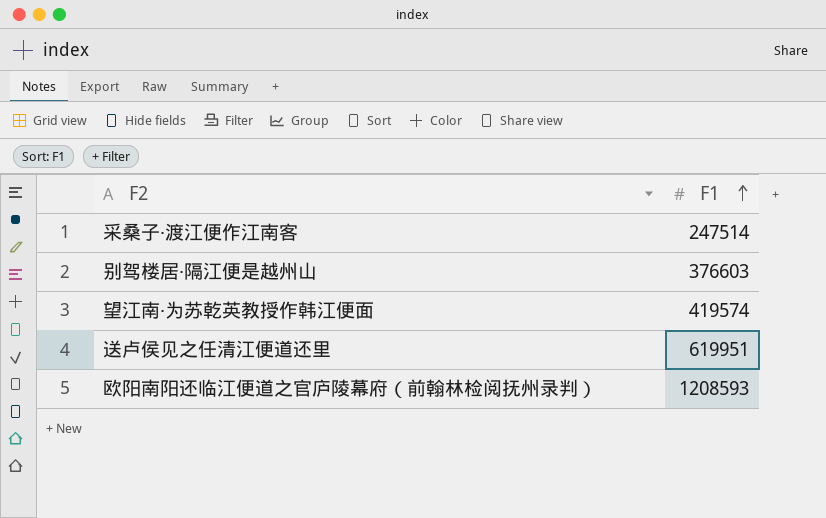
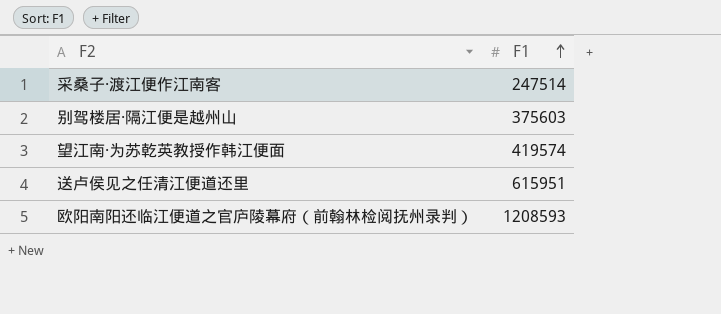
别驾楼居·隔江便是越州山 | F1: 376603 -> 375603
送卢侯见之任清江便道还里 | F1: 619951 -> 615951

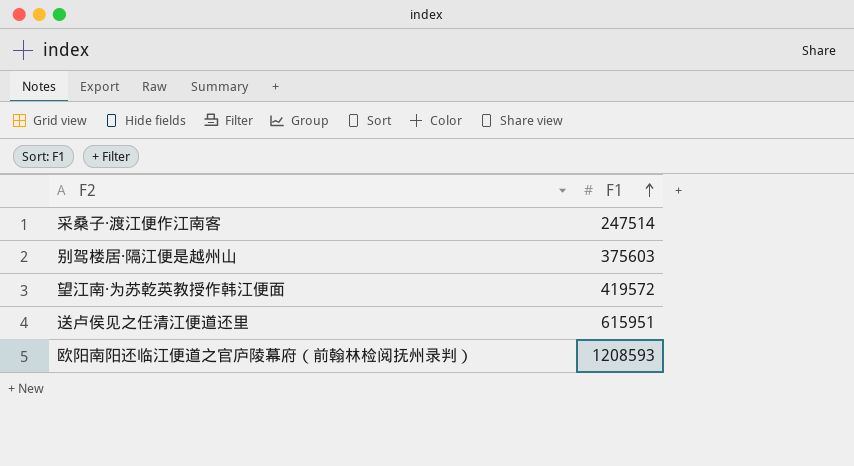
望江南·为苏乾英教授作韩江便面 | F1: 419574 -> 419572

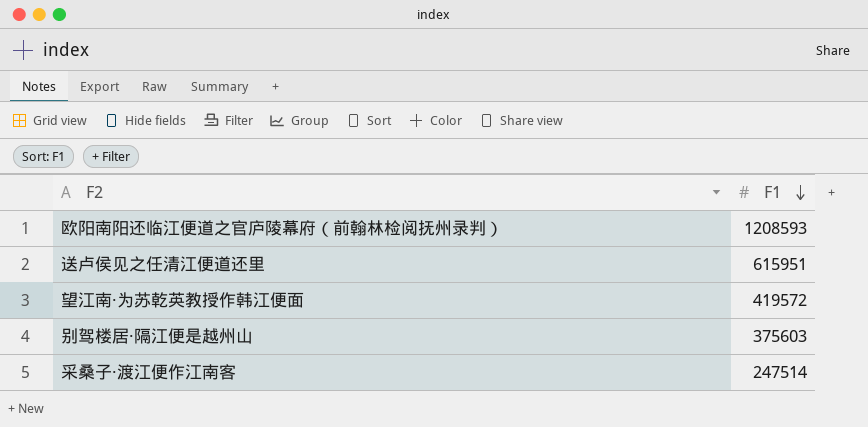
row order: F1 ascending -> F1 descending

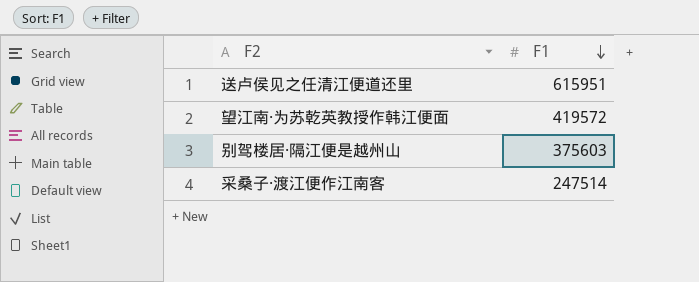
row 欧阳南阳还临江便道之官庐陵幕府（前翰林检阅抚州录判）: 1208593 -> none

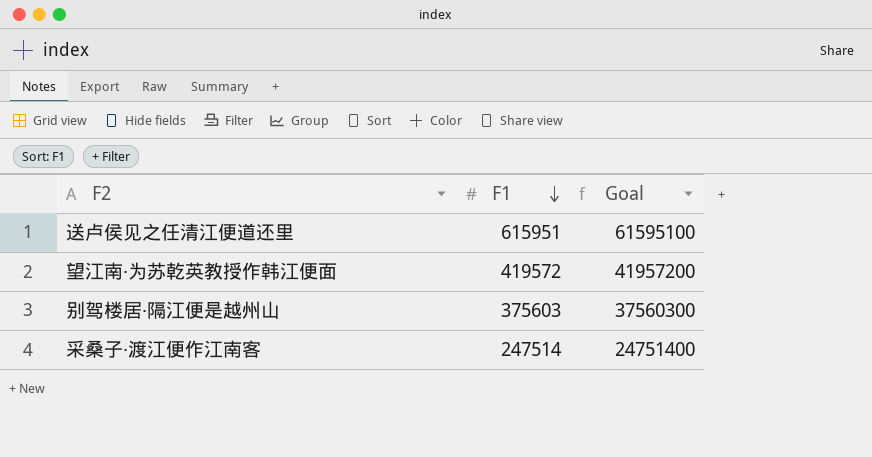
column Goal | formula: none -> [F1] * 100

